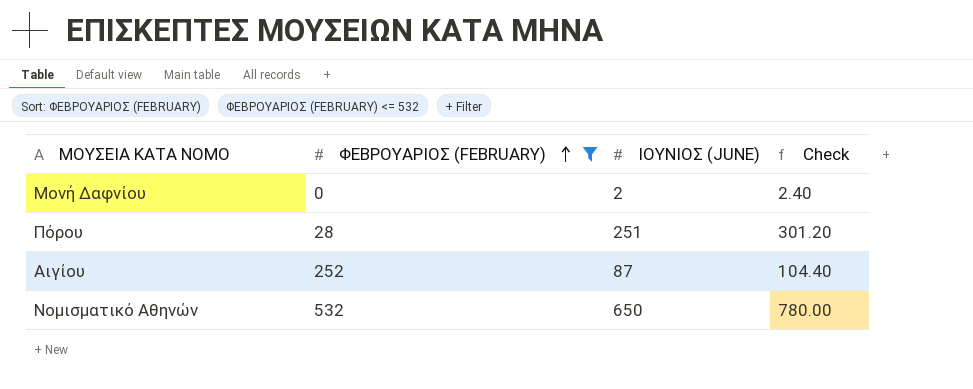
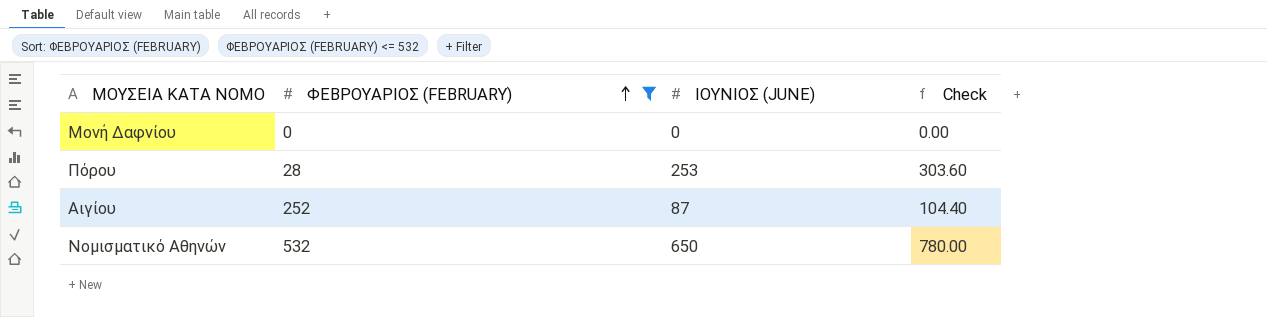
Μονή Δαφνίου | ΙΟΥΝΙΟΣ (JUNE): 2 -> 0
Μονή Δαφνίου | Check: 2.40 -> 0.00
Πόρου | ΙΟΥΝΙΟΣ (JUNE): 251 -> 253
Πόρου | Check: 301.20 -> 303.60

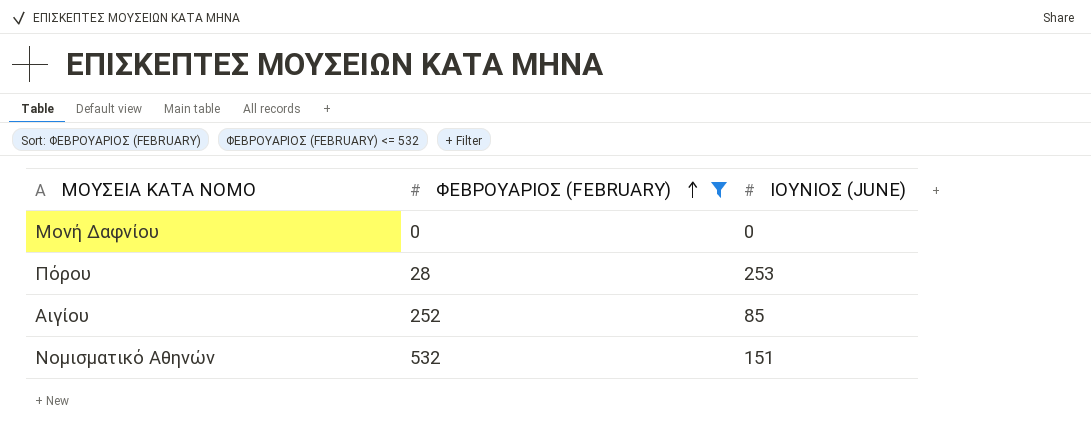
column Check | formula: [ΙΟΥΝΙΟΣ (JUNE)] * 1.2 -> none
Αιγίου | ΙΟΥΝΙΟΣ (JUNE): 87 -> 85
Νομισματικό Αθηνών | ΙΟΥΝΙΟΣ (JUNE): 650 -> 151

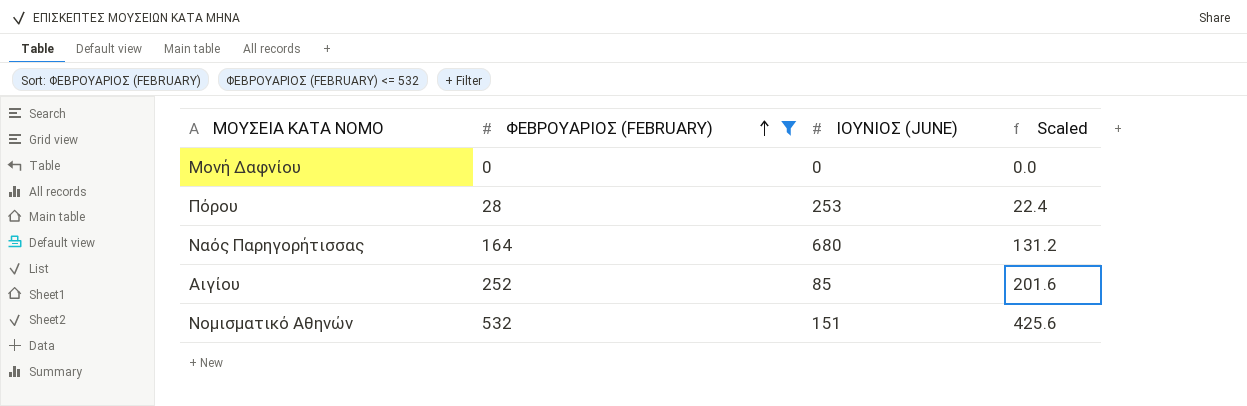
column Scaled | formula: none -> [ΦΕΒΡΟΥΑΡΙΟΣ (FEBRUARY)] * 0.8
row Ναός Παρηγορήτισσας: none -> 164 | 680 | 131.2

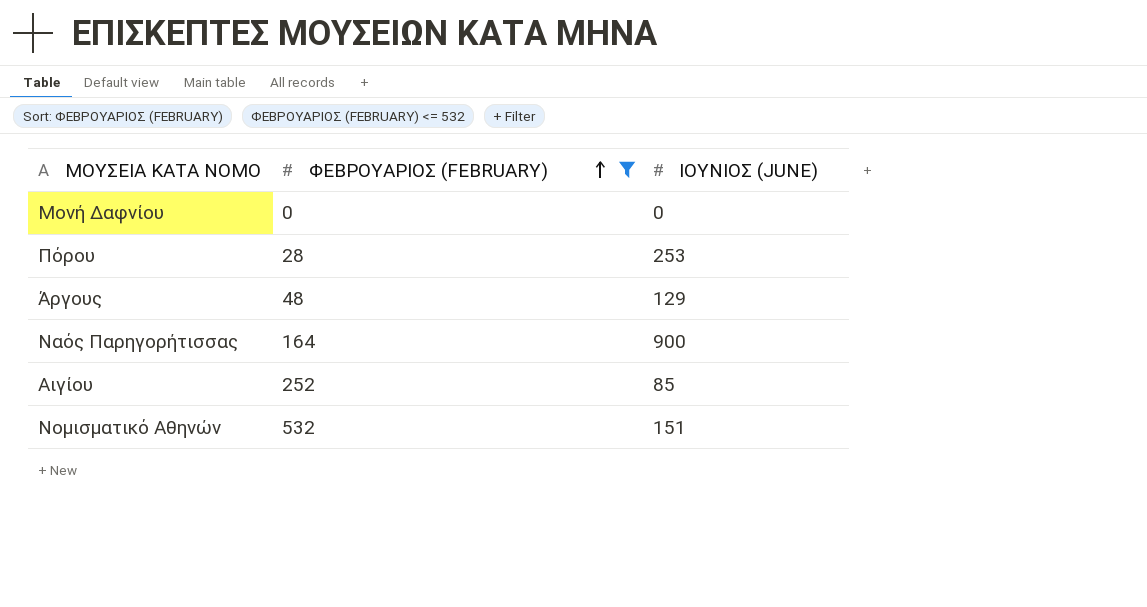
column Scaled | formula: [ΦΕΒΡΟΥΑΡΙΟΣ (FEBRUARY)] * 0.8 -> none
row Άργους: none -> 48 | 129
Ναός Παρηγορήτισσας | ΙΟΥΝΙΟΣ (JUNE): 680 -> 900

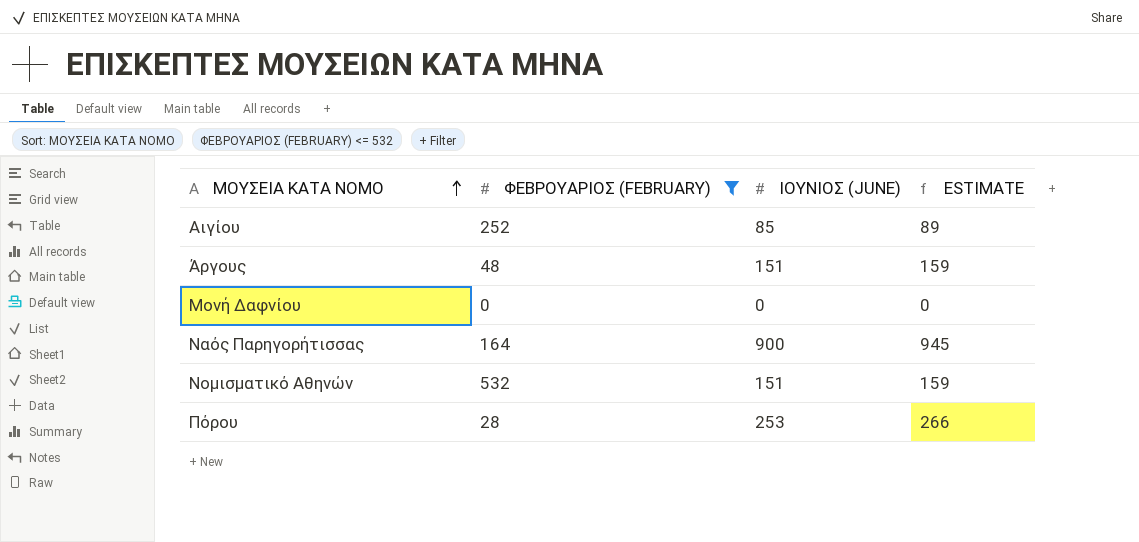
row order: ΦΕΒΡΟΥΑΡΙΟΣ (FEBRUARY) ascending -> ΜΟΥΣΕΙΑ ΚΑΤΑ ΝΟΜΟ ascending
column ESTIMATE | formula: none -> [ΙΟΥΝΙΟΣ (JUNE)] * 1.05
Άργους | ΙΟΥΝΙΟΣ (JUNE): 129 -> 151

